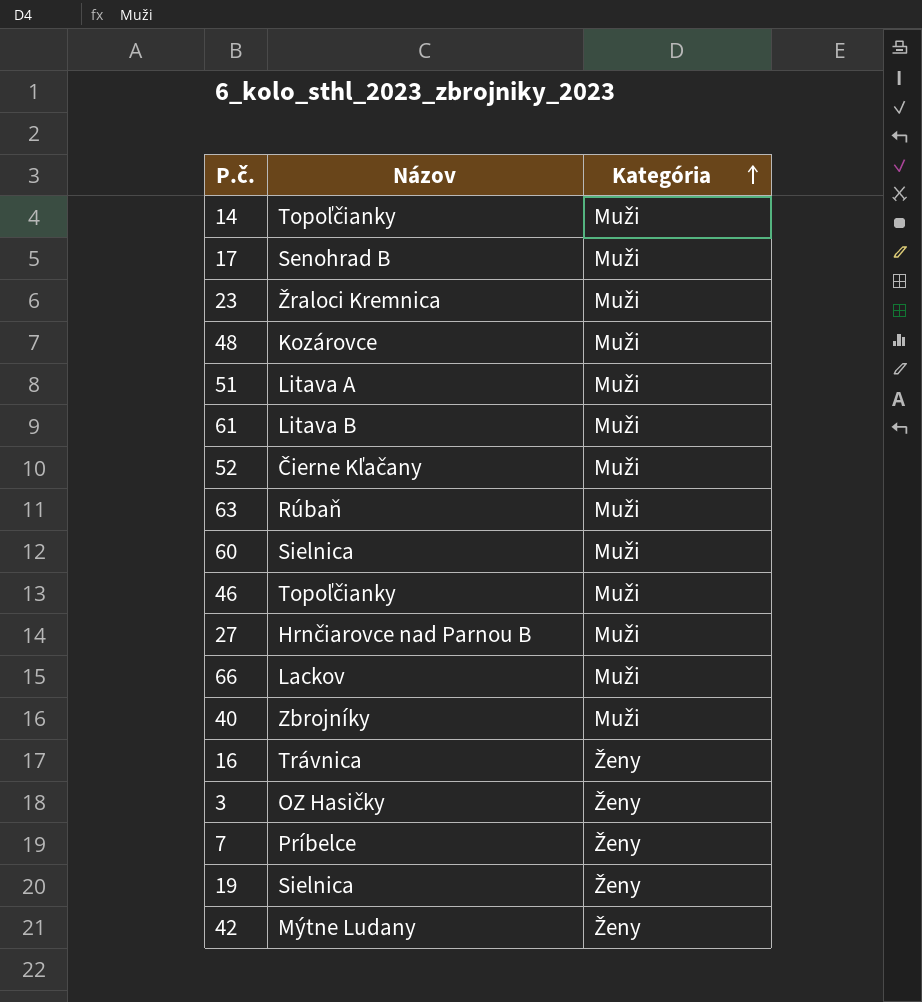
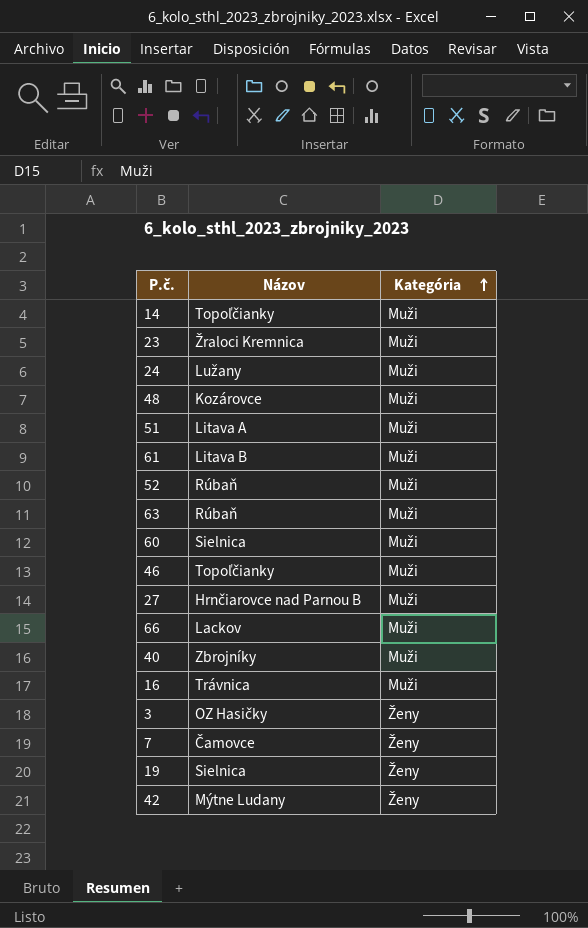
row 17: Senohrad B | Muži -> none
row 24: none -> Lužany | Muži
52 | Názov: Čierne Kľačany -> Rúbaň
16 | Kategória: Ženy -> Muži
7 | Názov: Príbelce -> Čamovce

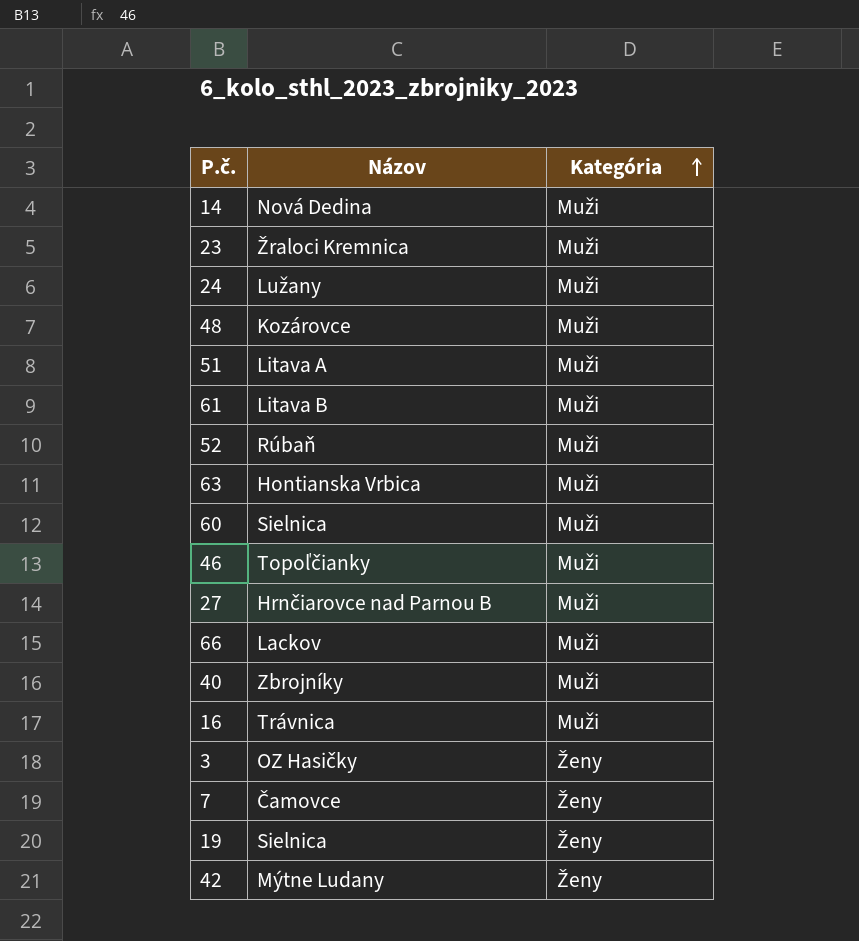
14 | Názov: Topoľčianky -> Nová Dedina
63 | Názov: Rúbaň -> Hontianska Vrbica

